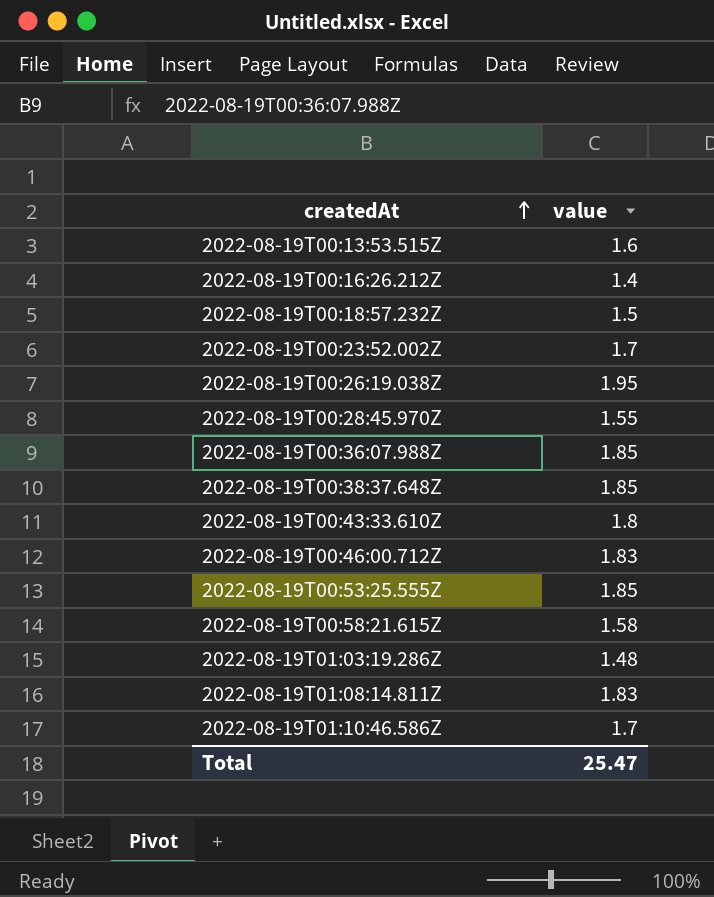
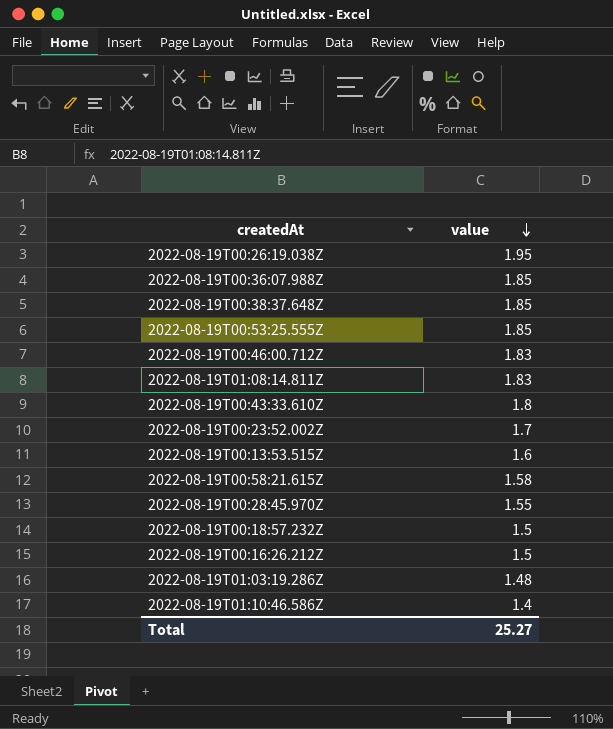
row order: createdAt ascending -> value descending
2022-08-19T00:16:26.212Z | value: 1.4 -> 1.5
2022-08-19T01:10:46.586Z | value: 1.7 -> 1.4
Total | value: 25.47 -> 25.27

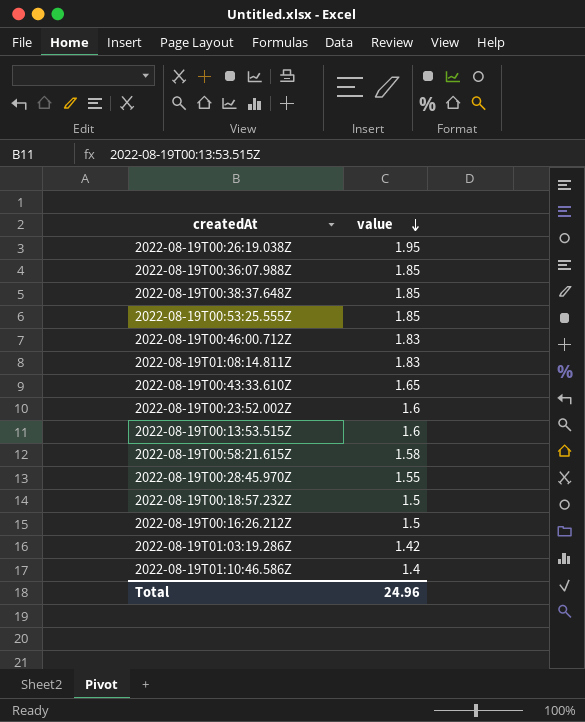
2022-08-19T00:43:33.610Z | value: 1.8 -> 1.65
2022-08-19T00:23:52.002Z | value: 1.7 -> 1.6
2022-08-19T01:03:19.286Z | value: 1.48 -> 1.42
Total | value: 25.27 -> 24.96

